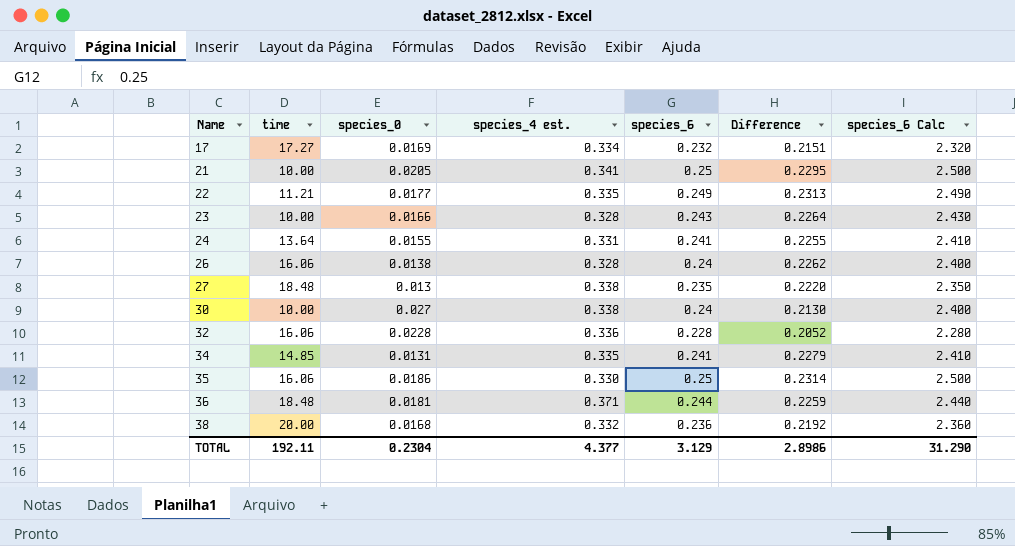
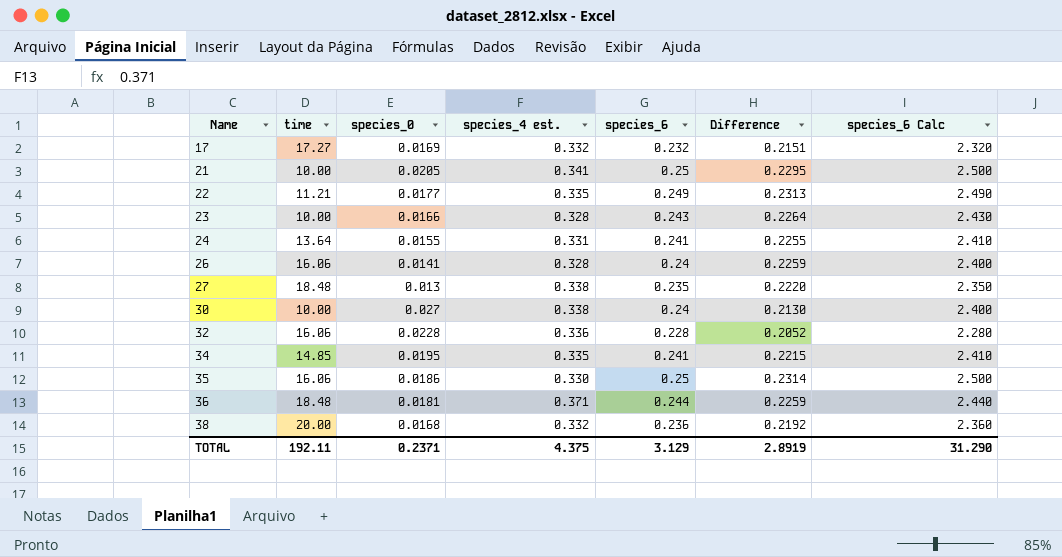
17 | species_4 est.: 0.334 -> 0.332
26 | species_0: 0.0138 -> 0.0141
26 | Difference: 0.2262 -> 0.2259
34 | species_0: 0.0131 -> 0.0195
34 | Difference: 0.2279 -> 0.2215
TOTAL | species_0: 0.2304 -> 0.2371
TOTAL | species_4 est.: 4.377 -> 4.375
TOTAL | Difference: 2.8986 -> 2.8919

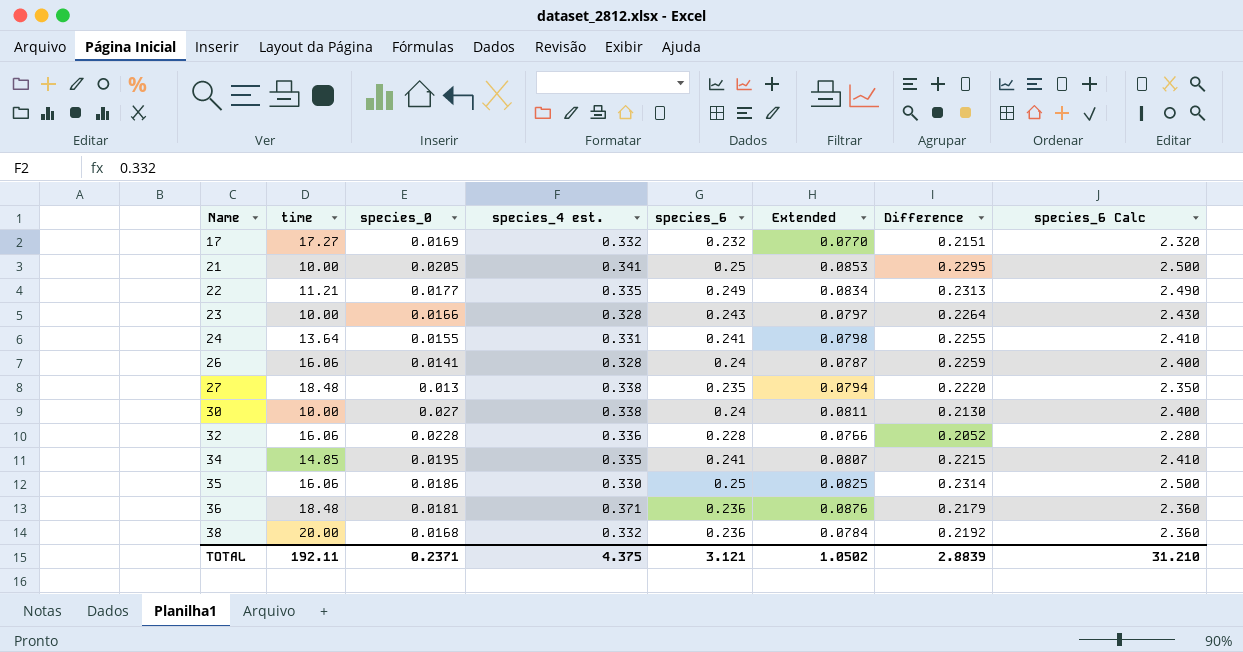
column Extended | formula: none -> [species_4 est.] * [species_6]
36 | species_6: 0.244 -> 0.236
36 | Difference: 0.2259 -> 0.2179
36 | species_6 Calc: 2.440 -> 2.360
TOTAL | species_6: 3.129 -> 3.121
TOTAL | Difference: 2.8919 -> 2.8839
TOTAL | species_6 Calc: 31.290 -> 31.210

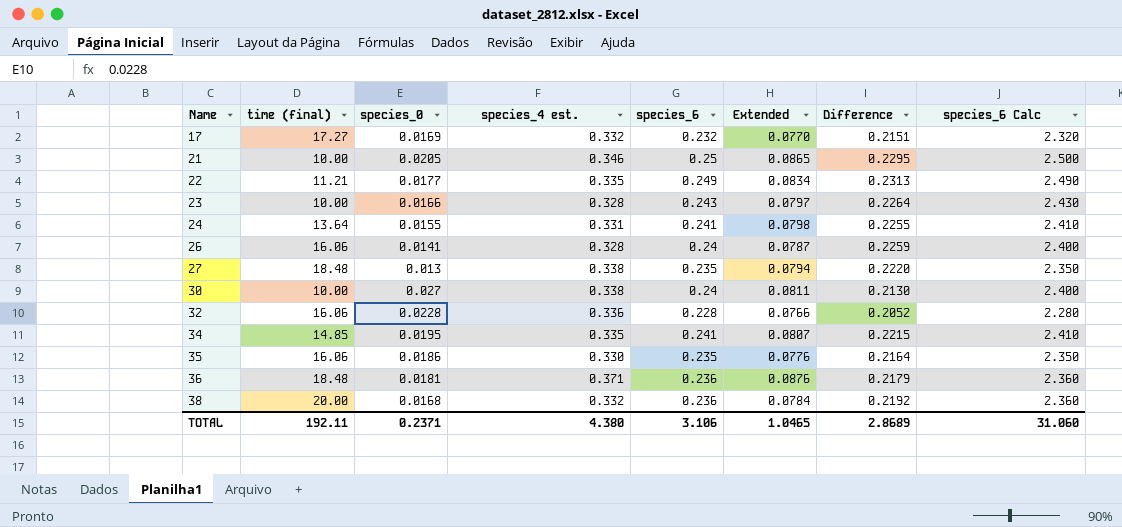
column name: time -> time (final)
21 | species_4 est.: 0.341 -> 0.346
21 | Extended: 0.0853 -> 0.0865
35 | species_6: 0.25 -> 0.235
35 | Extended: 0.0825 -> 0.0776
35 | Difference: 0.2314 -> 0.2164
35 | species_6 Calc: 2.500 -> 2.350
TOTAL | species_4 est.: 4.375 -> 4.380
TOTAL | species_6: 3.121 -> 3.106
TOTAL | Extended: 1.0502 -> 1.0465
TOTAL | Difference: 2.8839 -> 2.8689
TOTAL | species_6 Calc: 31.210 -> 31.060

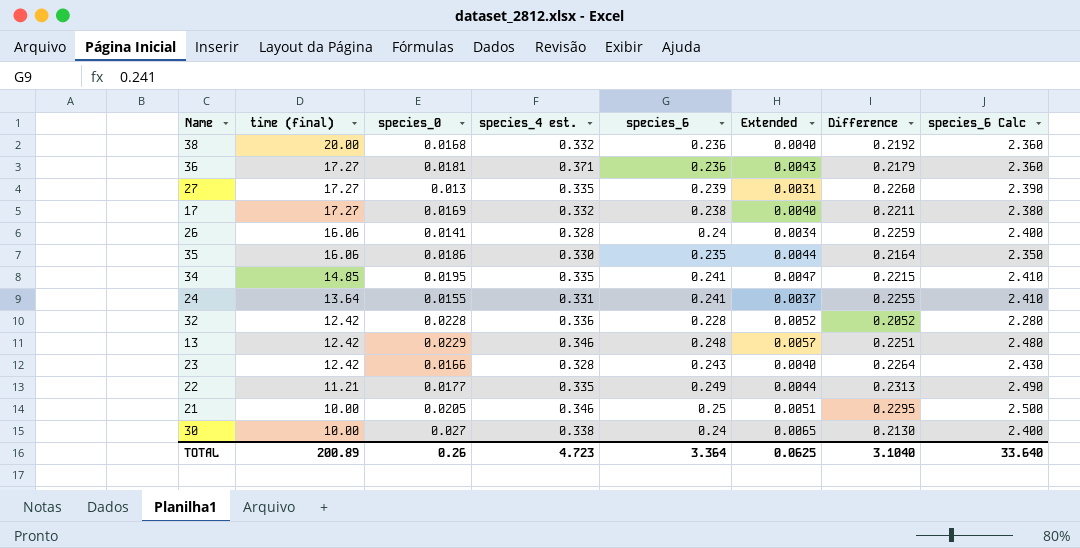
row order: Name ascending -> time (final) descending
column Extended | formula: [species_4 est.] * [species_6] -> [species_0] * [species_6]
36 | time (final): 18.48 -> 17.27
27 | time (final): 18.48 -> 17.27
27 | species_4 est.: 0.338 -> 0.335
27 | species_6: 0.235 -> 0.239
27 | Difference: 0.2220 -> 0.2260
27 | species_6 Calc: 2.350 -> 2.390
17 | species_6: 0.232 -> 0.238
17 | Difference: 0.2151 -> 0.2211
17 | species_6 Calc: 2.320 -> 2.380
32 | time (final): 16.06 -> 12.42
row 13: none -> 12.42 | 0.0229 | 0.346 | 0.248 | 0.0057 | 0.2251 | 2.480
23 | time (final): 10.00 -> 12.42
TOTAL | time (final): 192.11 -> 200.89
TOTAL | species_0: 0.2371 -> 0.26
TOTAL | species_4 est.: 4.380 -> 4.723
TOTAL | species_6: 3.106 -> 3.364
TOTAL | Extended: 1.0465 -> 0.0625
TOTAL | Difference: 2.8689 -> 3.1040
TOTAL | species_6 Calc: 31.060 -> 33.640

